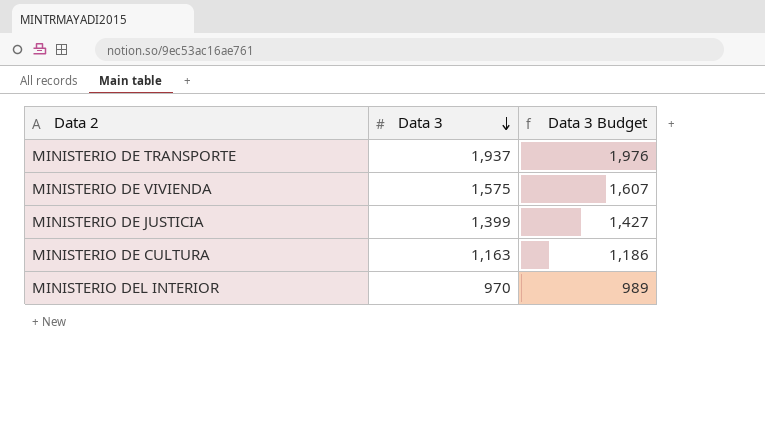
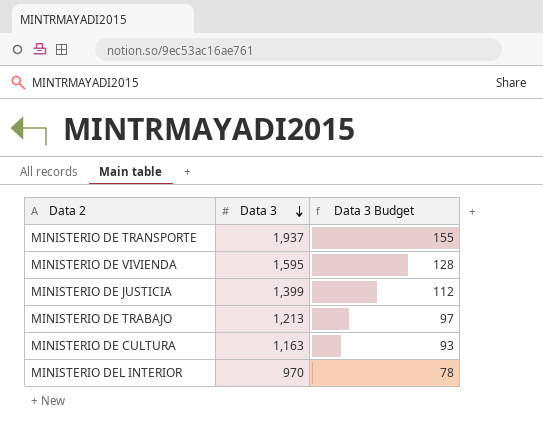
column Data 3 Budget | formula: [Data 3] * 1.02 -> [Data 3] * 0.08
MINISTERIO DE VIVIENDA | Data 3: 1,575 -> 1,595
row MINISTERIO DE TRABAJO: none -> 1,213 | 97

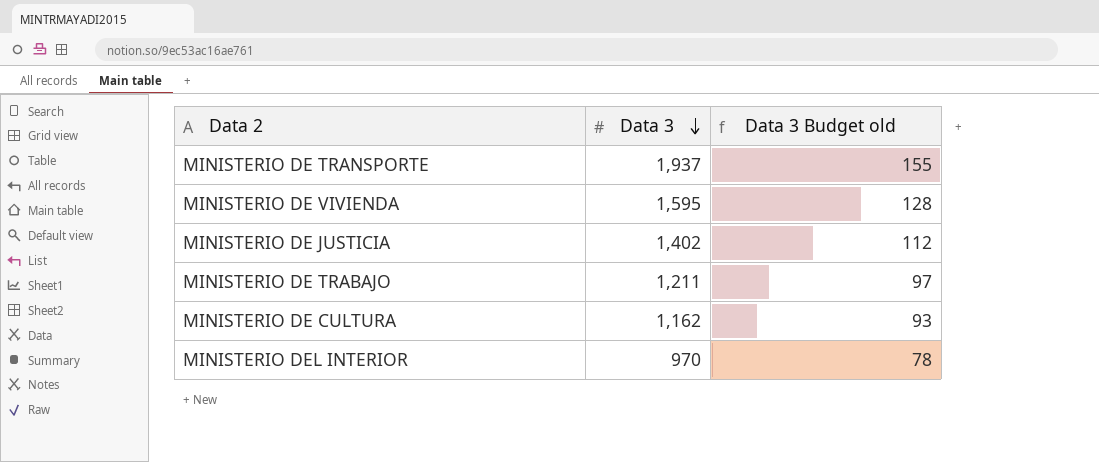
column name: Data 3 Budget -> Data 3 Budget old
MINISTERIO DE JUSTICIA | Data 3: 1,399 -> 1,402
MINISTERIO DE TRABAJO | Data 3: 1,213 -> 1,211
MINISTERIO DE CULTURA | Data 3: 1,163 -> 1,162

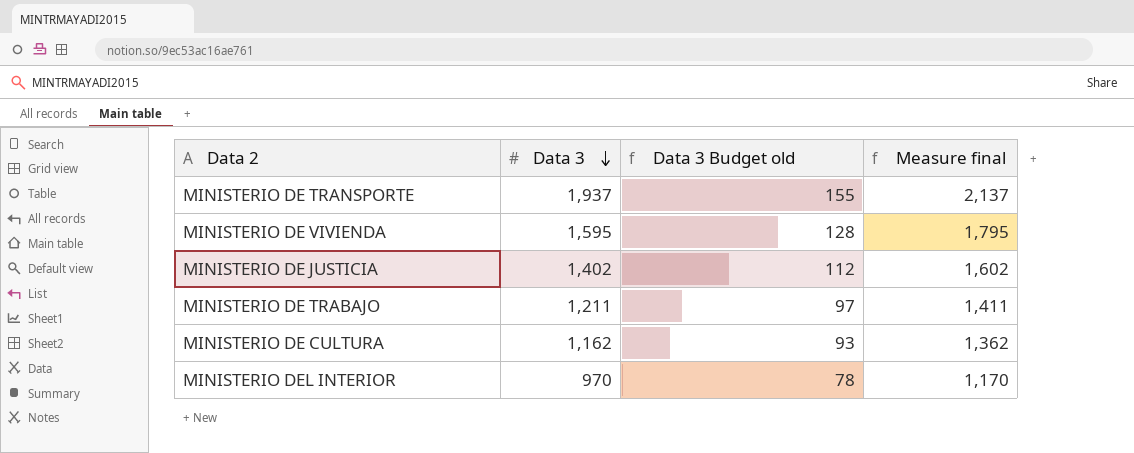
column Measure final | formula: none -> [Data 3] + 200

